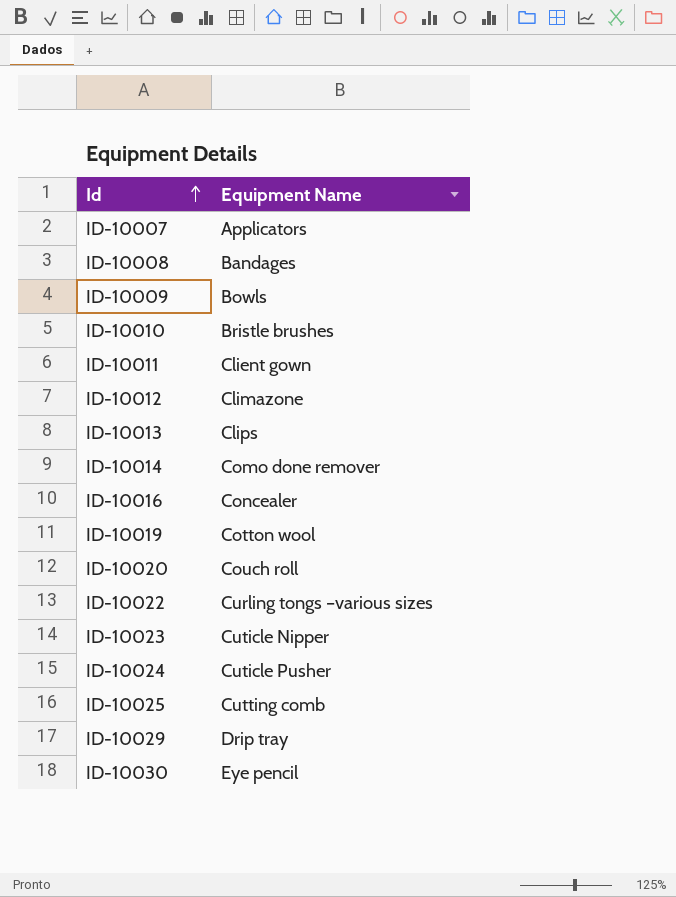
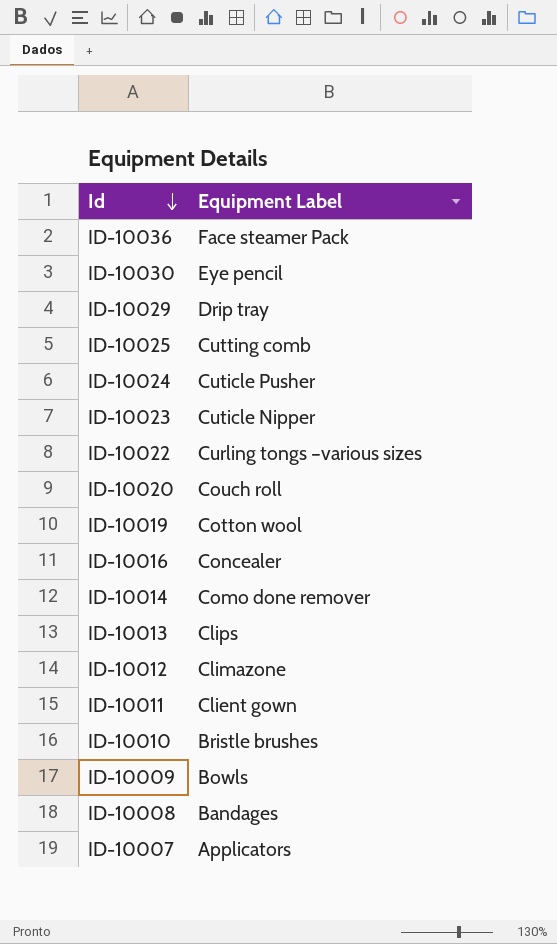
row order: Id ascending -> Id descending
column name: Equipment Name -> Equipment Label
row ID-10036: none -> Face steamer Pack

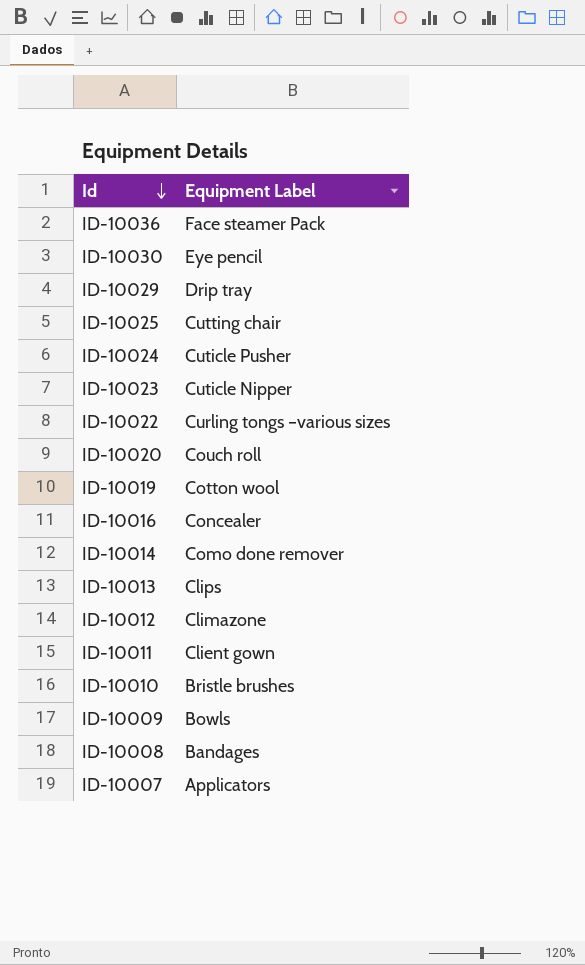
ID-10025 | Equipment Label: Cutting comb -> Cutting chair

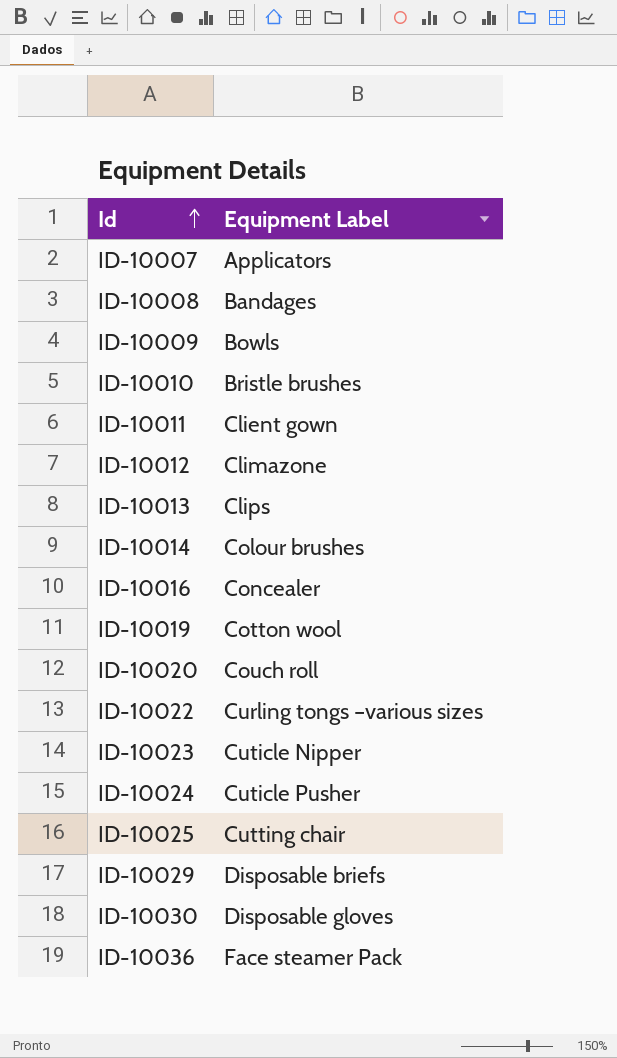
row order: Id descending -> Id ascending
ID-10014 | Equipment Label: Como done remover -> Colour brushes
ID-10029 | Equipment Label: Drip tray -> Disposable briefs
ID-10030 | Equipment Label: Eye pencil -> Disposable gloves

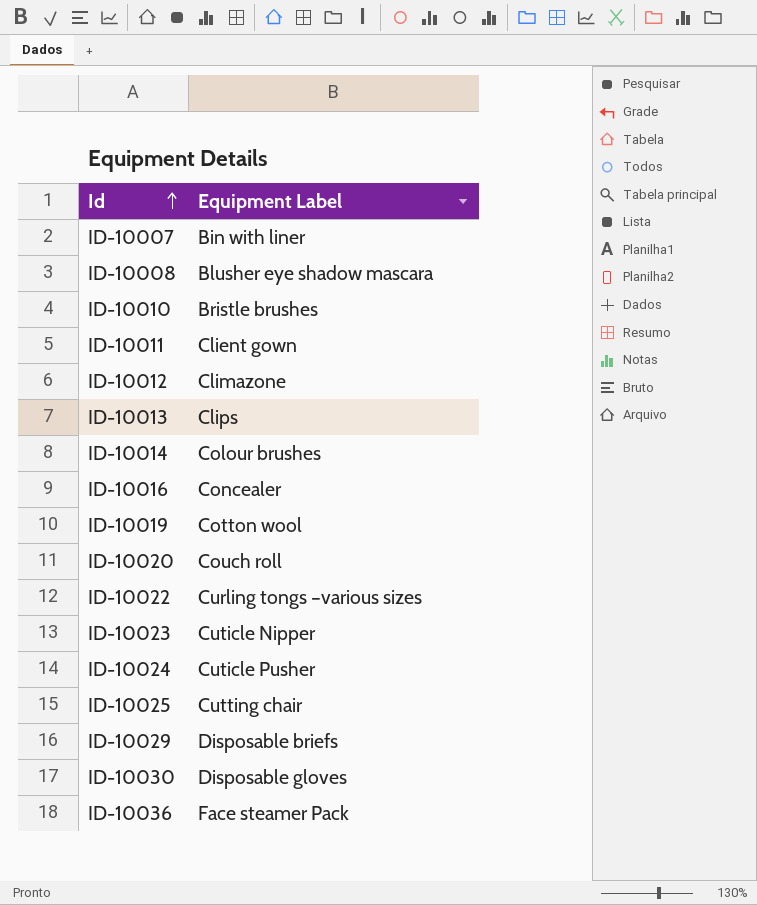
row ID-10009: Bowls -> none
ID-10007 | Equipment Label: Applicators -> Bin with liner
ID-10008 | Equipment Label: Bandages -> Blusher eye shadow mascara

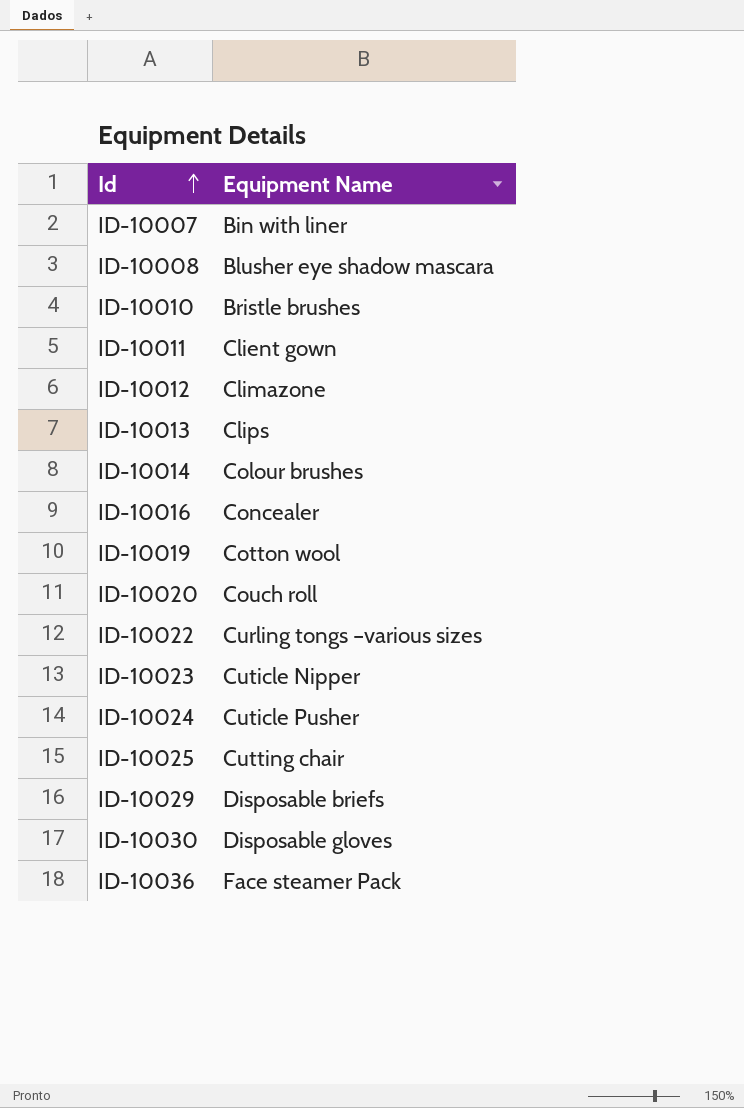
column name: Equipment Label -> Equipment Name

